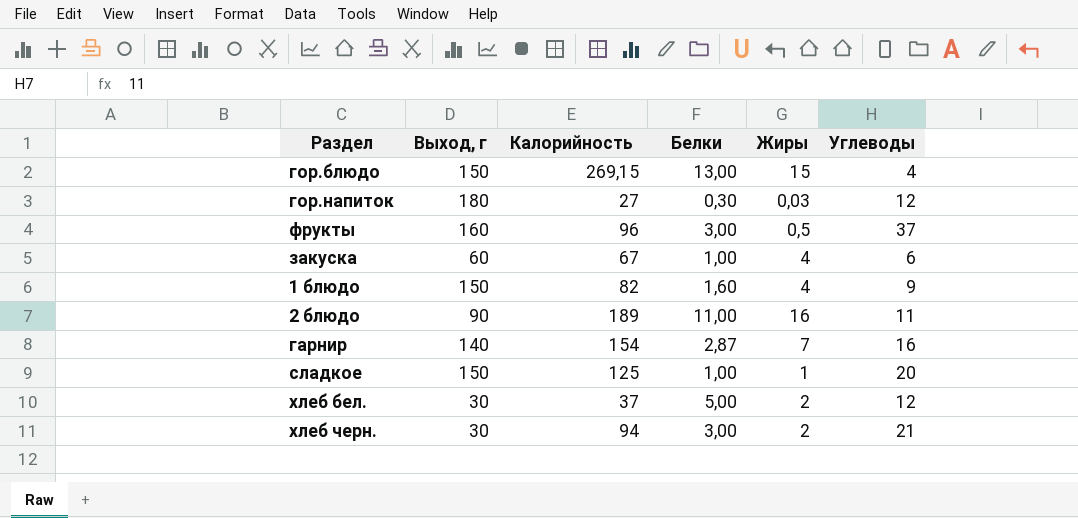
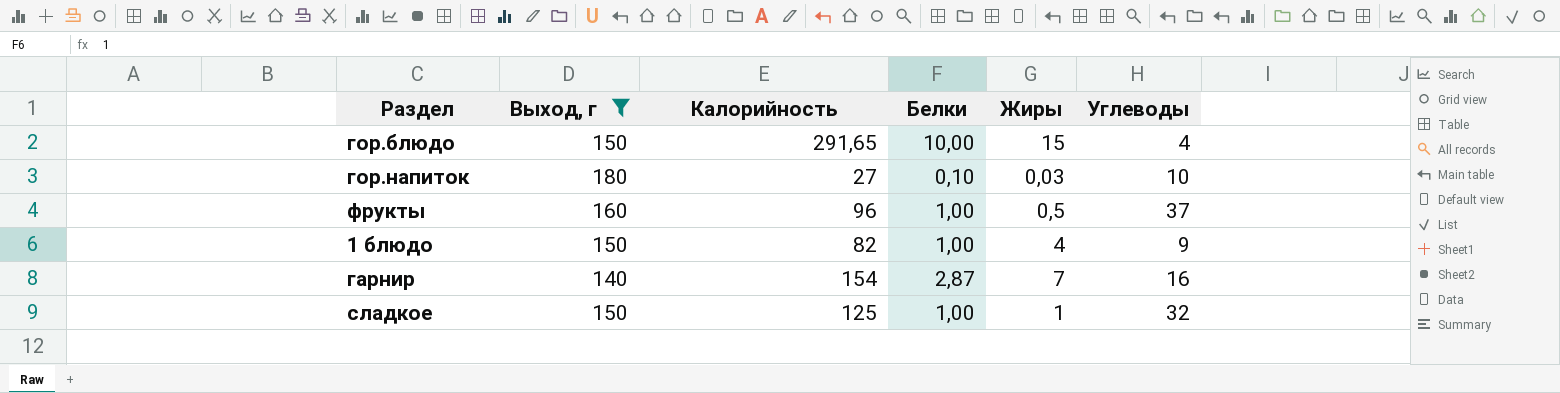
filter: none -> Выход, г >= 140
гор.блюдо | Калорийность: 269,15 -> 291,65
гор.блюдо | Белки: 13,00 -> 10,00
гор.напиток | Белки: 0,30 -> 0,10
гор.напиток | Углеводы: 12 -> 10
фрукты | Белки: 3,00 -> 1,00
1 блюдо | Белки: 1,60 -> 1,00
сладкое | Углеводы: 20 -> 32

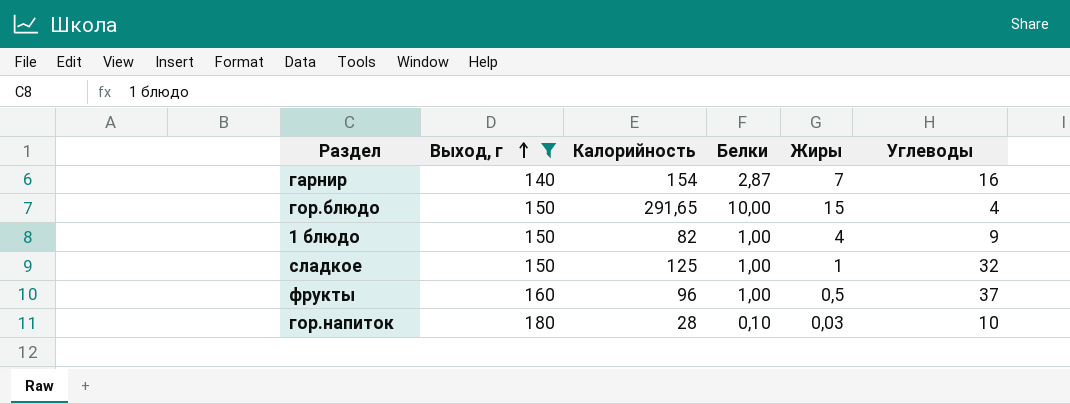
row order: none -> Выход, г ascending
гор.напиток | Калорийность: 27 -> 28

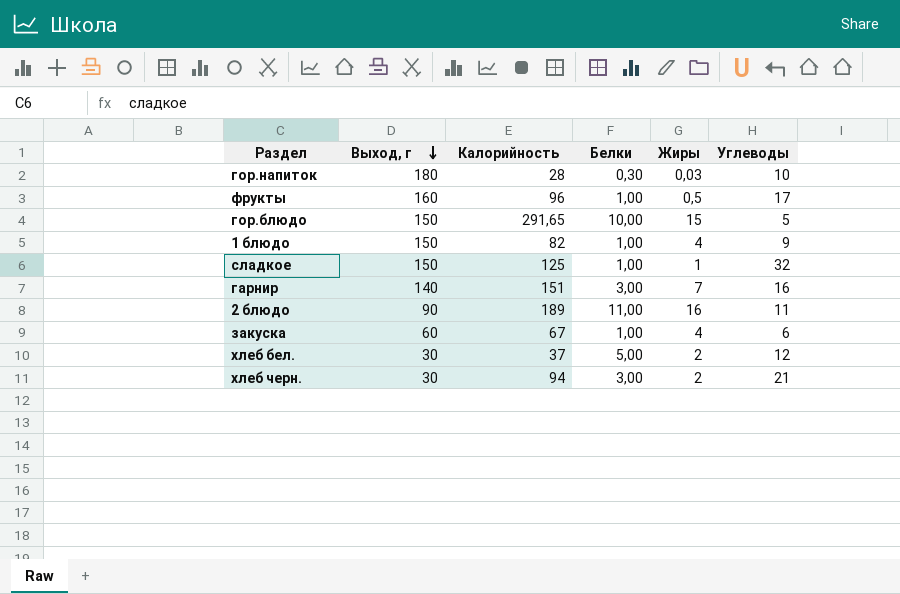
filter: Выход, г >= 140 -> none
row order: Выход, г ascending -> Выход, г descending
гор.напиток | Белки: 0,10 -> 0,30
фрукты | Углеводы: 37 -> 17
гор.блюдо | Углеводы: 4 -> 5
гарнир | Калорийность: 154 -> 151
гарнир | Белки: 2,87 -> 3,00

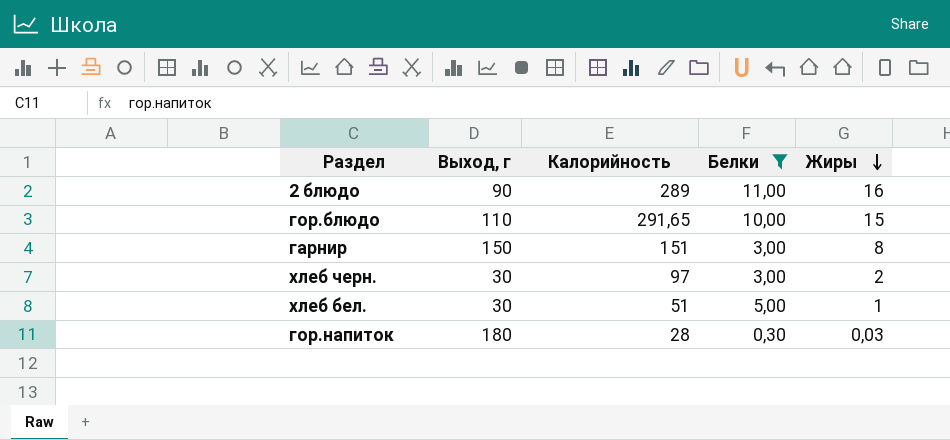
filter: none -> Белки != 1,00
row order: Выход, г descending -> Жиры descending
column Углеводы | position: 6 -> none
2 блюдо | Калорийность: 189 -> 289
гор.блюдо | Выход, г: 150 -> 110
гарнир | Выход, г: 140 -> 150
гарнир | Жиры: 7 -> 8
хлеб черн. | Калорийность: 94 -> 97
хлеб бел. | Калорийность: 37 -> 51
хлеб бел. | Жиры: 2 -> 1

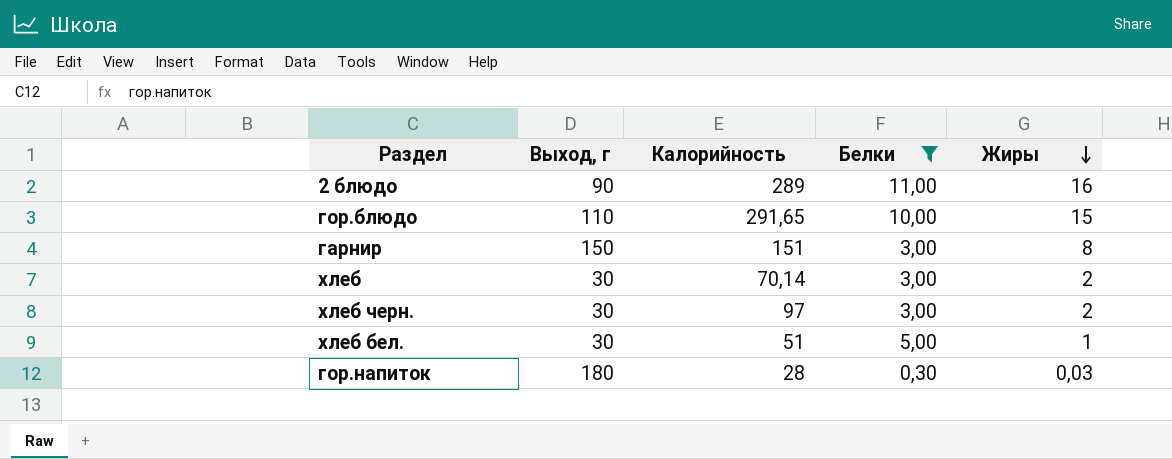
row хлеб: none -> 30 | 70,14 | 3,00 | 2

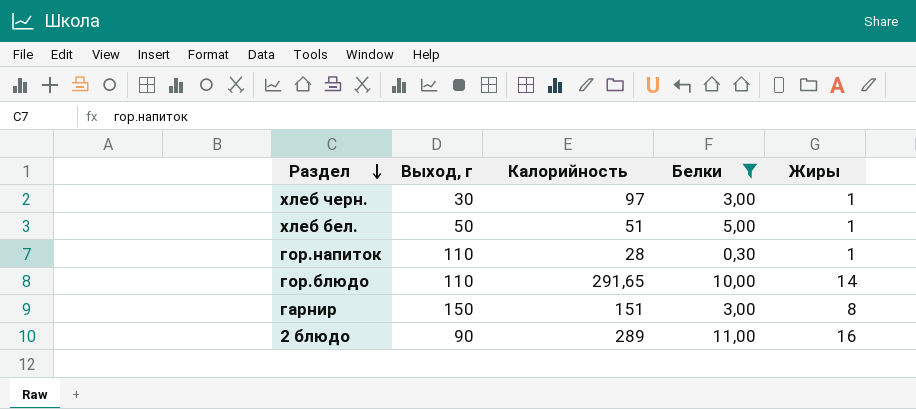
row order: Жиры descending -> Раздел descending
row хлеб: 30 | 70,14 | 3,00 | 2 -> none
хлеб черн. | Жиры: 2 -> 1
хлеб бел. | Выход, г: 30 -> 50
гор.напиток | Выход, г: 180 -> 110
гор.напиток | Жиры: 0,03 -> 1
гор.блюдо | Жиры: 15 -> 14

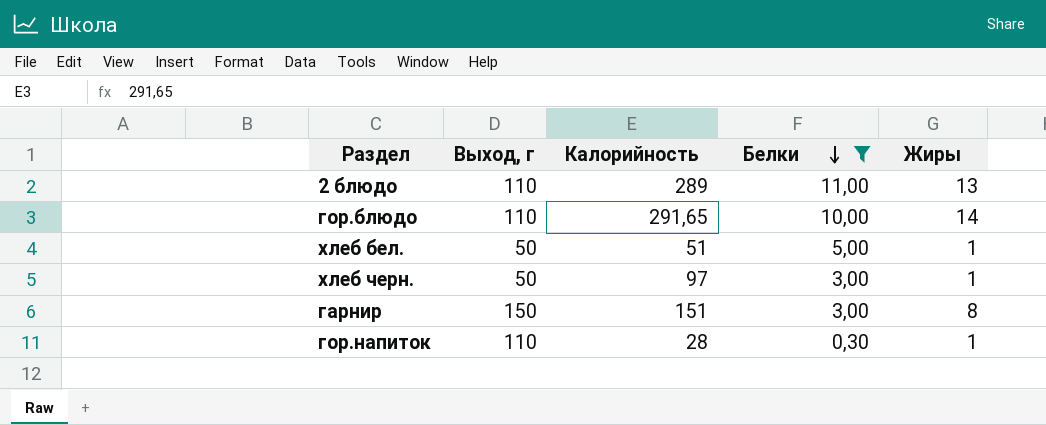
row order: Раздел descending -> Белки descending
2 блюдо | Выход, г: 90 -> 110
2 блюдо | Жиры: 16 -> 13
хлеб черн. | Выход, г: 30 -> 50

